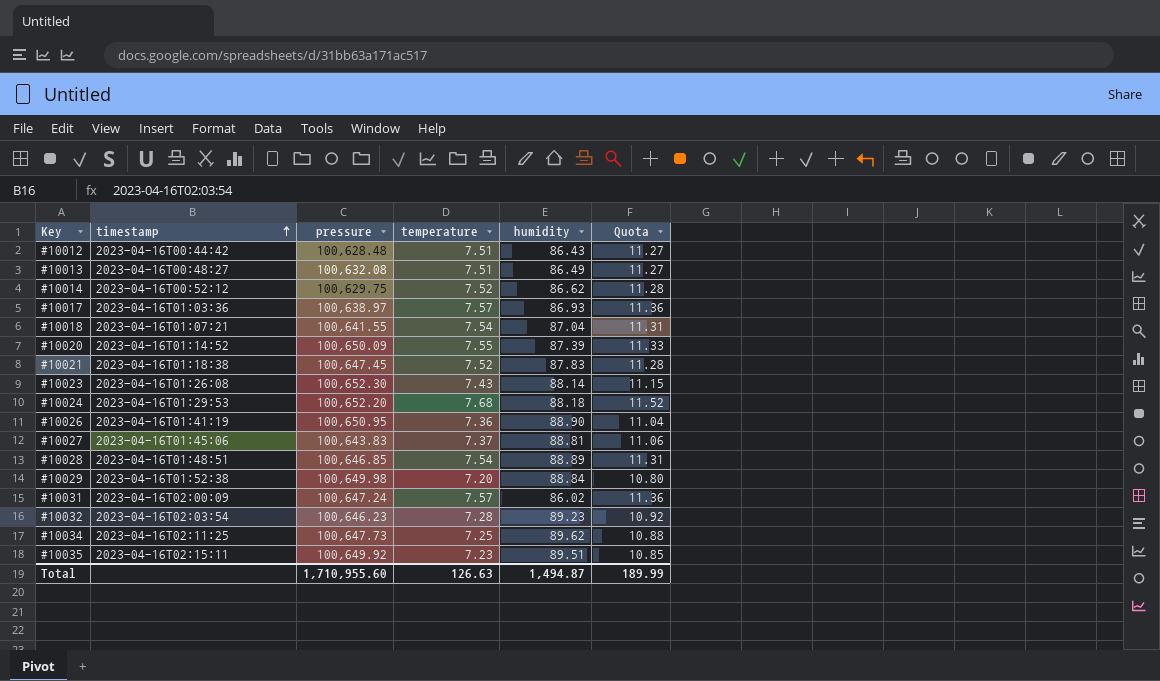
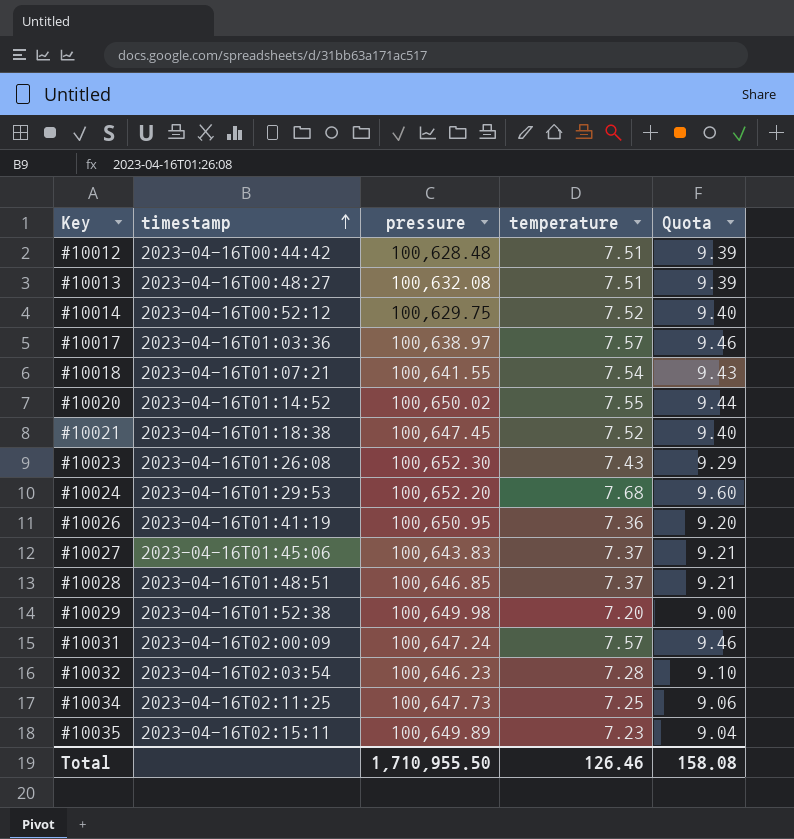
column humidity | position: 5 -> none
column Quota | formula: [temperature] * 1.5 -> [temperature] * 1.25
#10020 | pressure: 100,650.09 -> 100,650.02
#10028 | temperature: 7.54 -> 7.37
#10035 | pressure: 100,649.92 -> 100,649.89
Total | pressure: 1,710,955.60 -> 1,710,955.50
Total | temperature: 126.63 -> 126.46
Total | Quota: 189.99 -> 158.08

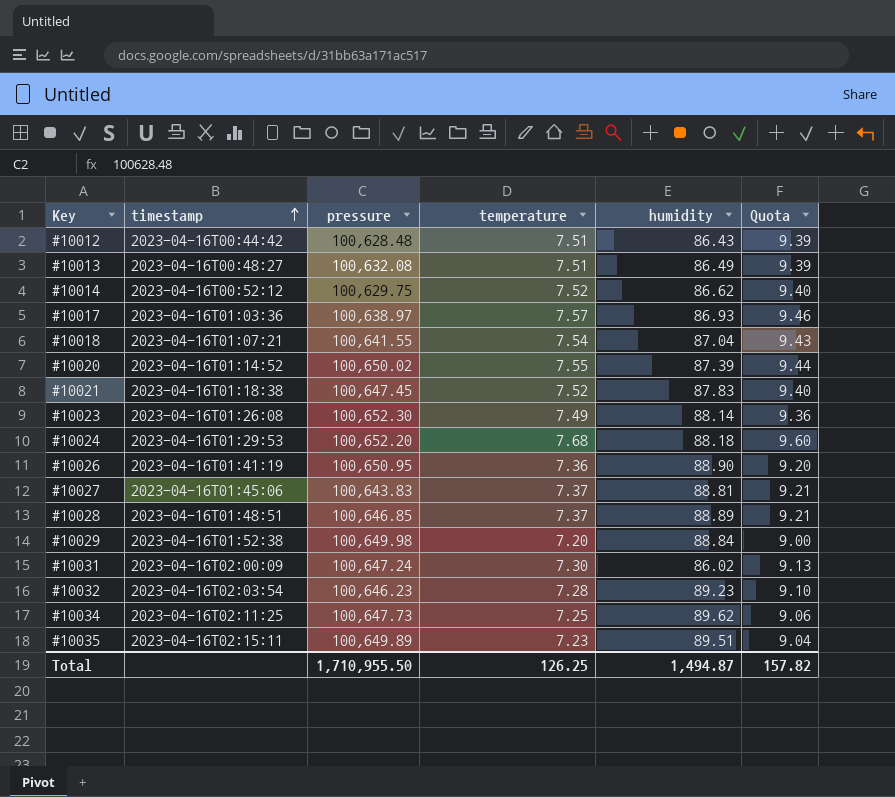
column humidity | position: none -> 5
#10023 | temperature: 7.43 -> 7.49
#10023 | Quota: 9.29 -> 9.36
#10031 | temperature: 7.57 -> 7.30
#10031 | Quota: 9.46 -> 9.13
Total | temperature: 126.46 -> 126.25
Total | Quota: 158.08 -> 157.82

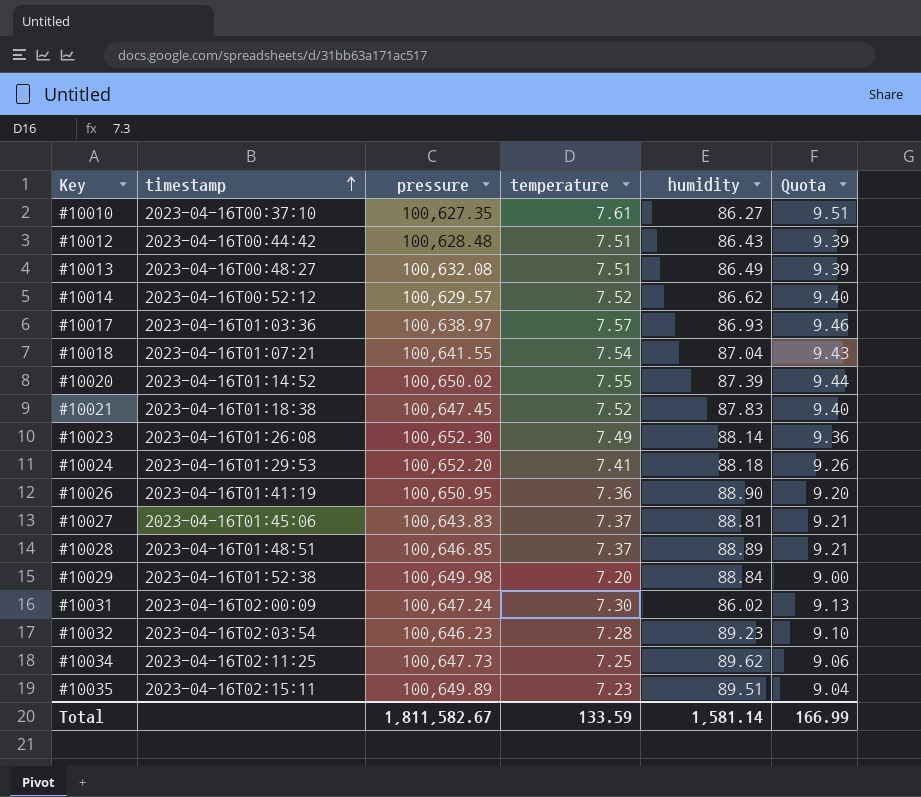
row #10010: none -> 2023-04-16T00:37:10 | 100,627.35 | 7.61 | 86.27 | 9.51
#10014 | pressure: 100,629.75 -> 100,629.57
#10024 | temperature: 7.68 -> 7.41
#10024 | Quota: 9.60 -> 9.26
Total | pressure: 1,710,955.50 -> 1,811,582.67
Total | temperature: 126.25 -> 133.59
Total | humidity: 1,494.87 -> 1,581.14
Total | Quota: 157.82 -> 166.99

